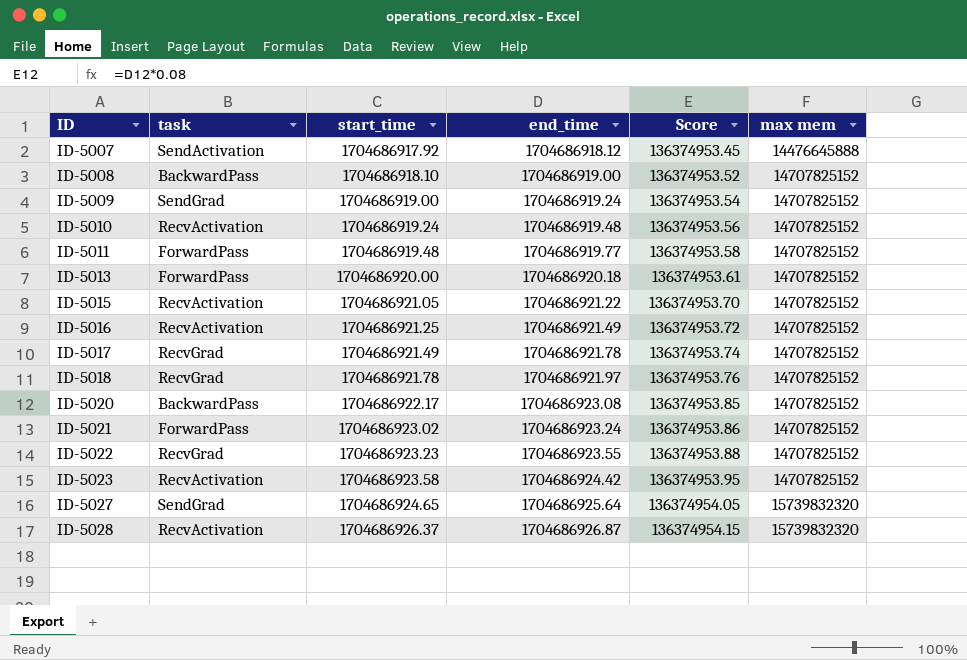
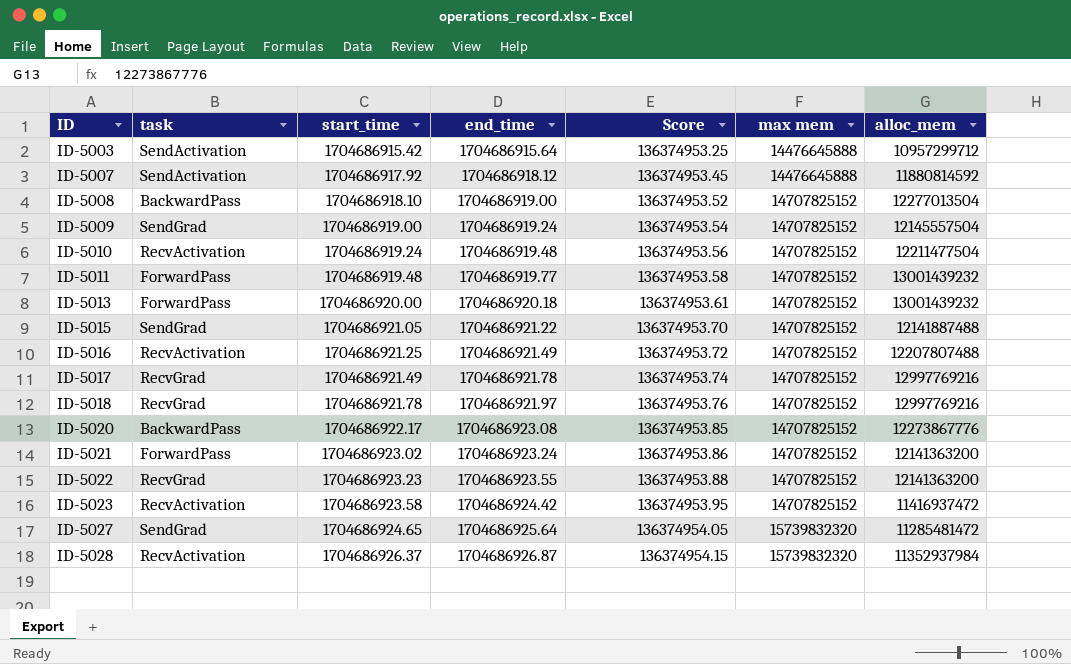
column alloc_mem | position: none -> 7
row ID-5003: none -> SendActivation | 1704686915.42 | 1704686915.64 | 136374953.25 | 14476645888 | 10957299712
ID-5015 | task: RecvActivation -> SendGrad

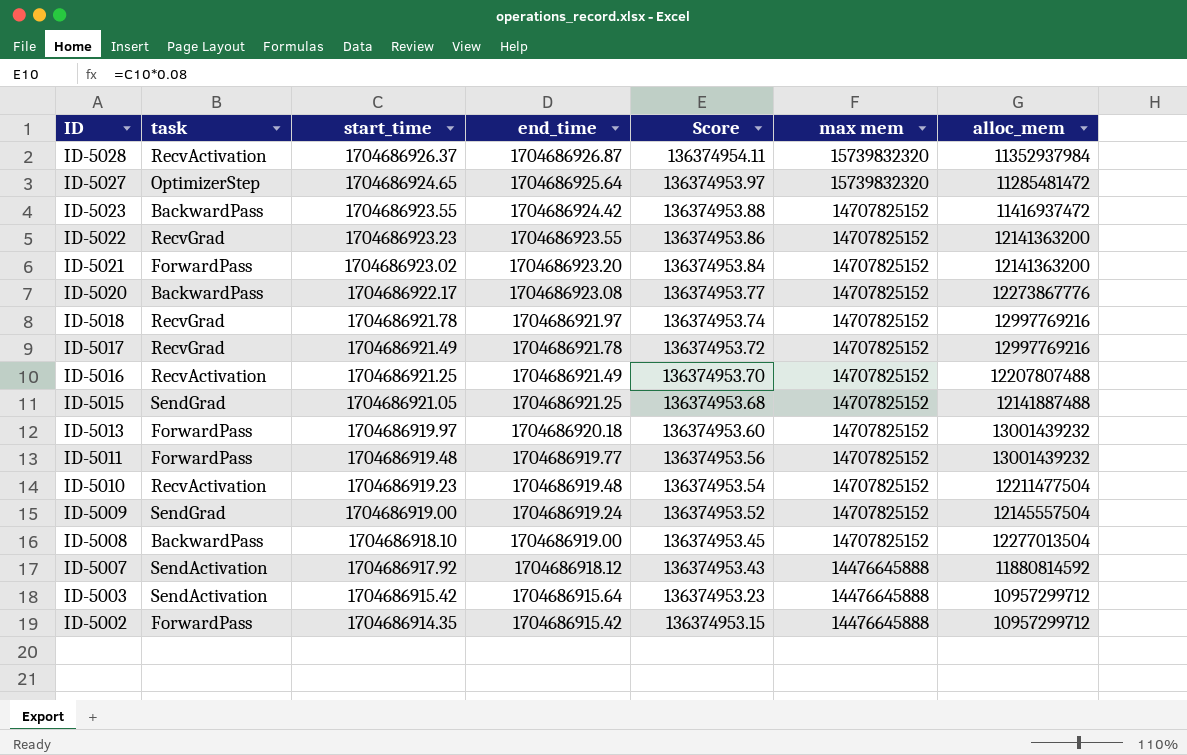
row order: ID ascending -> ID descending
column Score | formula: [end_time] * 0.08 -> [start_time] * 0.08
ID-5027 | task: SendGrad -> OptimizerStep
ID-5023 | task: RecvActivation -> BackwardPass
ID-5023 | start_time: 1704686923.58 -> 1704686923.55
ID-5021 | end_time: 1704686923.24 -> 1704686923.20
ID-5015 | end_time: 1704686921.22 -> 1704686921.25
ID-5013 | start_time: 1704686920.00 -> 1704686919.97
ID-5010 | start_time: 1704686919.24 -> 1704686919.23
row ID-5002: none -> ForwardPass | 1704686914.35 | 1704686915.42 | 136374953.15 | 14476645888 | 10957299712

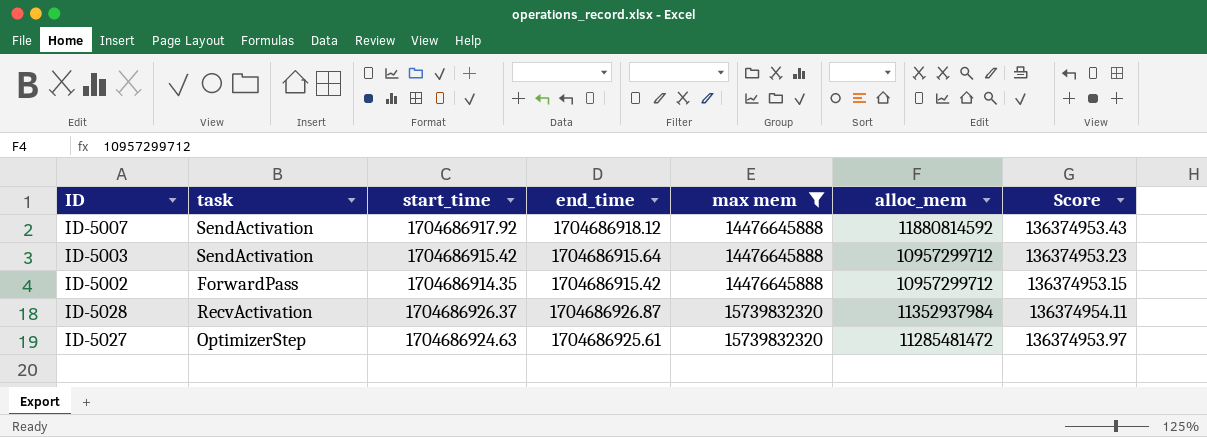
filter: none -> max mem != 14707825152
row order: ID descending -> max mem ascending
column Score | position: 5 -> 7
ID-5027 | start_time: 1704686924.65 -> 1704686924.63
ID-5027 | end_time: 1704686925.64 -> 1704686925.61

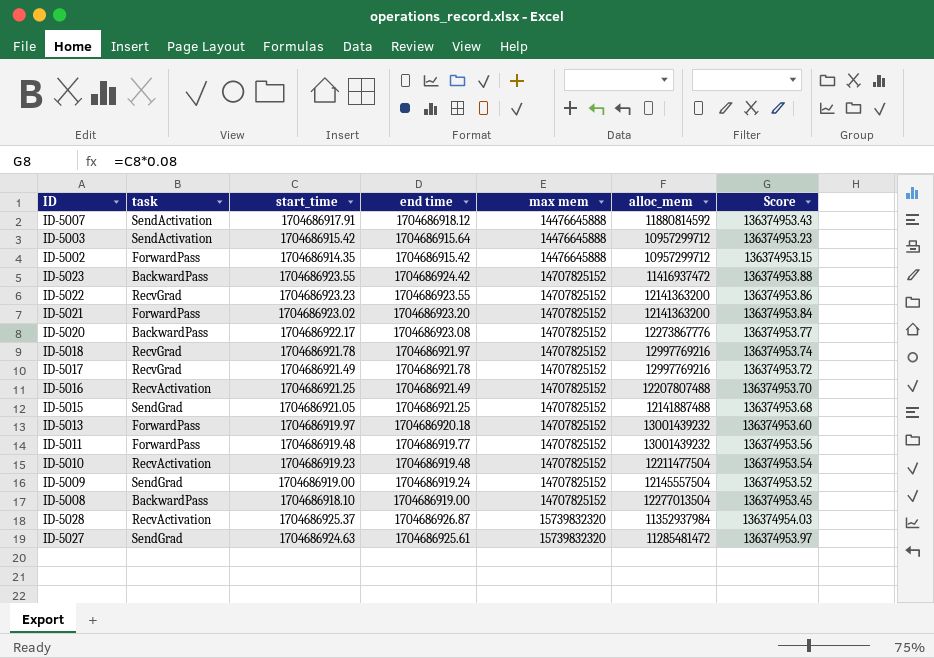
filter: max mem != 14707825152 -> none
column name: end_time -> end time
ID-5007 | start_time: 1704686917.92 -> 1704686917.91
ID-5028 | start_time: 1704686926.37 -> 1704686925.37
ID-5028 | Score: 136374954.11 -> 136374954.03
ID-5027 | task: OptimizerStep -> SendGrad

